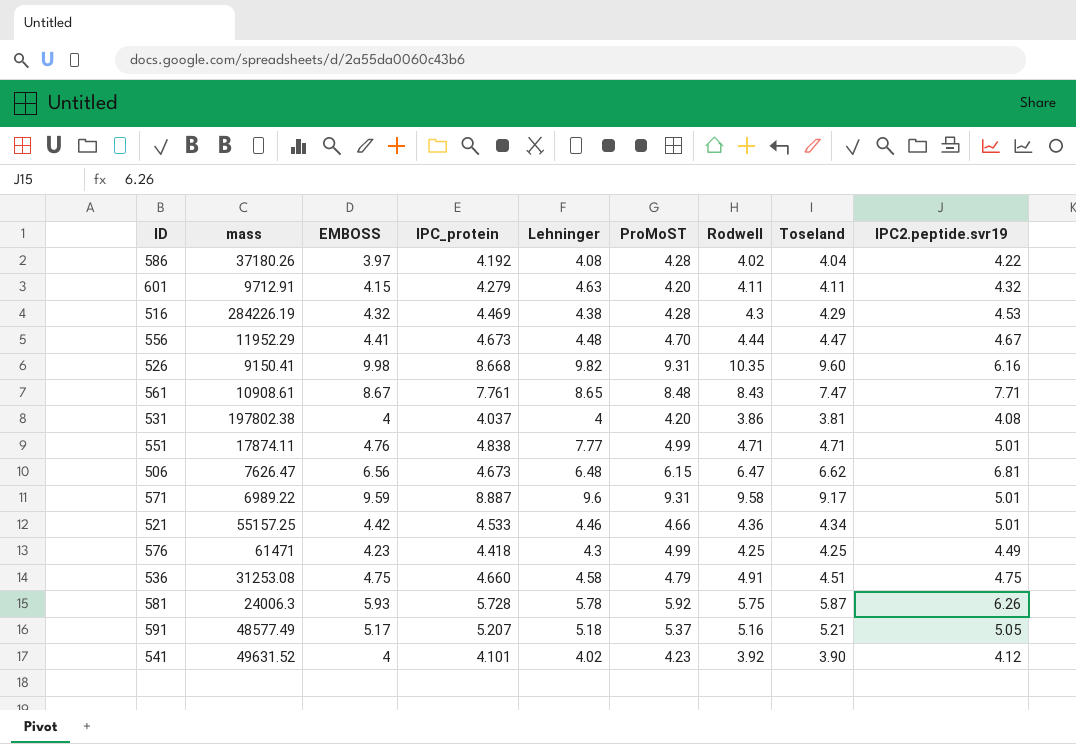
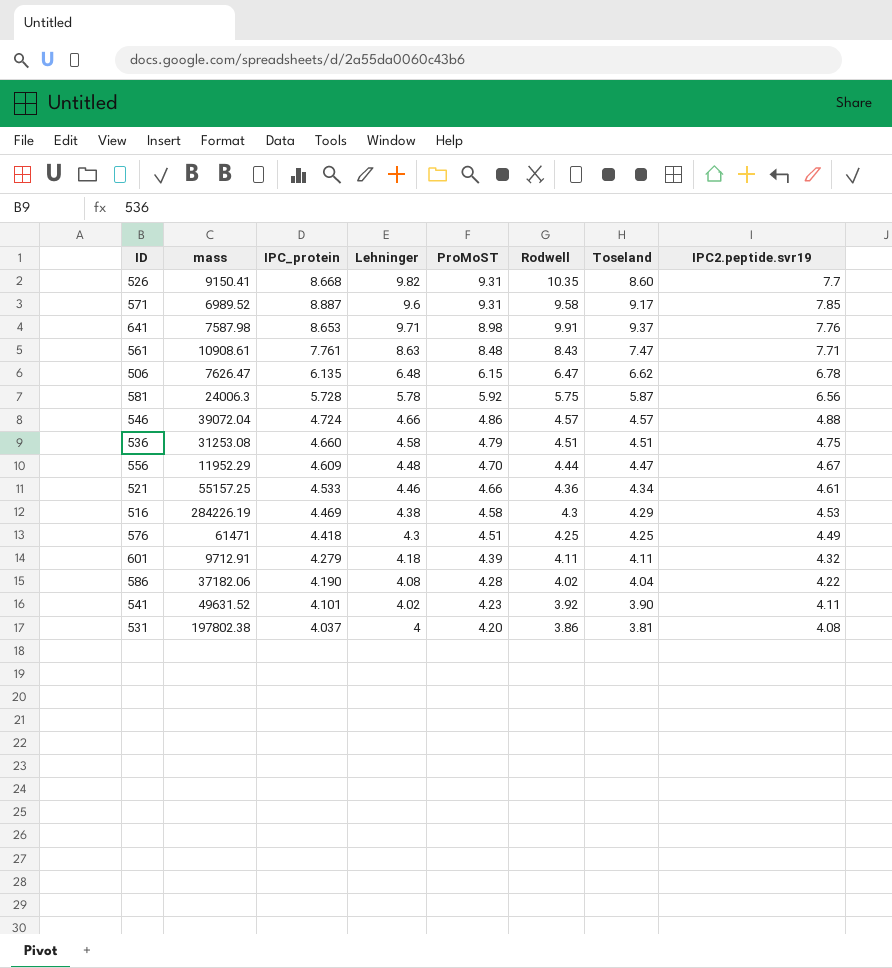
row order: none -> ProMoST descending
column EMBOSS | position: 3 -> none
row 551: 17874.11 | 4.76 | 4.838 | 7.77 | 4.99 | 4.71 | 4.71 | 5.01 -> none
row 591: 48577.49 | 5.17 | 5.207 | 5.18 | 5.37 | 5.16 | 5.21 | 5.05 -> none
526 | Toseland: 9.60 -> 8.60
526 | IPC2.peptide.svr19: 6.16 -> 7.7
571 | mass: 6989.22 -> 6989.52
571 | IPC2.peptide.svr19: 5.01 -> 7.85
row 641: none -> 7587.98 | 8.653 | 9.71 | 8.98 | 9.91 | 9.37 | 7.76
561 | Lehninger: 8.65 -> 8.63
506 | IPC_protein: 4.673 -> 6.135
506 | IPC2.peptide.svr19: 6.81 -> 6.78
581 | IPC2.peptide.svr19: 6.26 -> 6.56
row 546: none -> 39072.04 | 4.724 | 4.66 | 4.86 | 4.57 | 4.57 | 4.88
536 | Rodwell: 4.91 -> 4.51
556 | IPC_protein: 4.673 -> 4.609
521 | IPC2.peptide.svr19: 5.01 -> 4.61
516 | ProMoST: 4.28 -> 4.58
576 | ProMoST: 4.99 -> 4.51
601 | Lehninger: 4.63 -> 4.18
601 | ProMoST: 4.20 -> 4.39
586 | mass: 37180.26 -> 37182.06
586 | IPC_protein: 4.192 -> 4.190
541 | IPC2.peptide.svr19: 4.12 -> 4.11

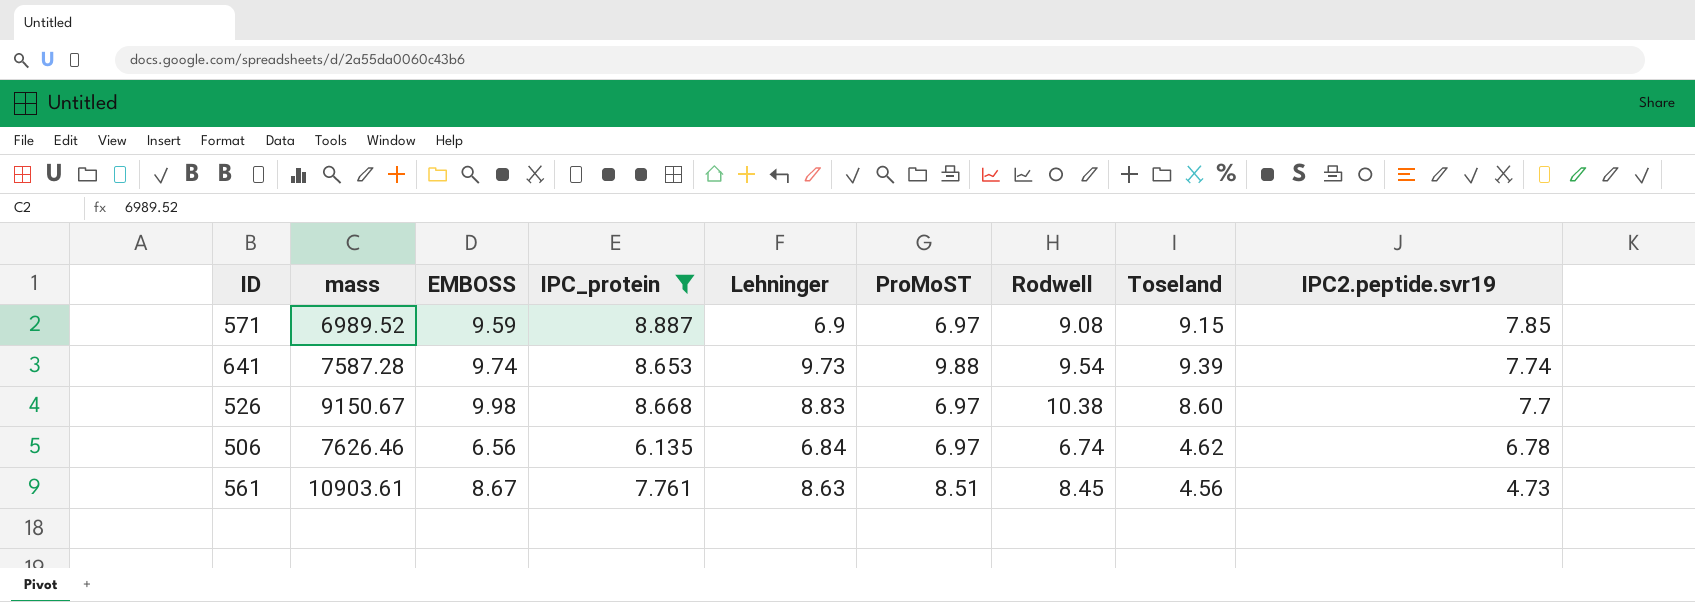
filter: none -> IPC_protein >= 6.135
row order: ProMoST descending -> IPC2.peptide.svr19 descending
column EMBOSS | position: none -> 3
571 | Lehninger: 9.6 -> 6.9
571 | ProMoST: 9.31 -> 6.97
571 | Rodwell: 9.58 -> 9.08
571 | Toseland: 9.17 -> 9.15
641 | mass: 7587.98 -> 7587.28
641 | Lehninger: 9.71 -> 9.73
641 | ProMoST: 8.98 -> 9.88
641 | Rodwell: 9.91 -> 9.54
641 | Toseland: 9.37 -> 9.39
641 | IPC2.peptide.svr19: 7.76 -> 7.74
526 | mass: 9150.41 -> 9150.67
526 | Lehninger: 9.82 -> 8.83
526 | ProMoST: 9.31 -> 6.97
526 | Rodwell: 10.35 -> 10.38
506 | mass: 7626.47 -> 7626.46
506 | Lehninger: 6.48 -> 6.84
506 | ProMoST: 6.15 -> 6.97
506 | Rodwell: 6.47 -> 6.74
506 | Toseland: 6.62 -> 4.62
561 | mass: 10908.61 -> 10903.61
561 | ProMoST: 8.48 -> 8.51
561 | Rodwell: 8.43 -> 8.45
561 | Toseland: 7.47 -> 4.56
561 | IPC2.peptide.svr19: 7.71 -> 4.73

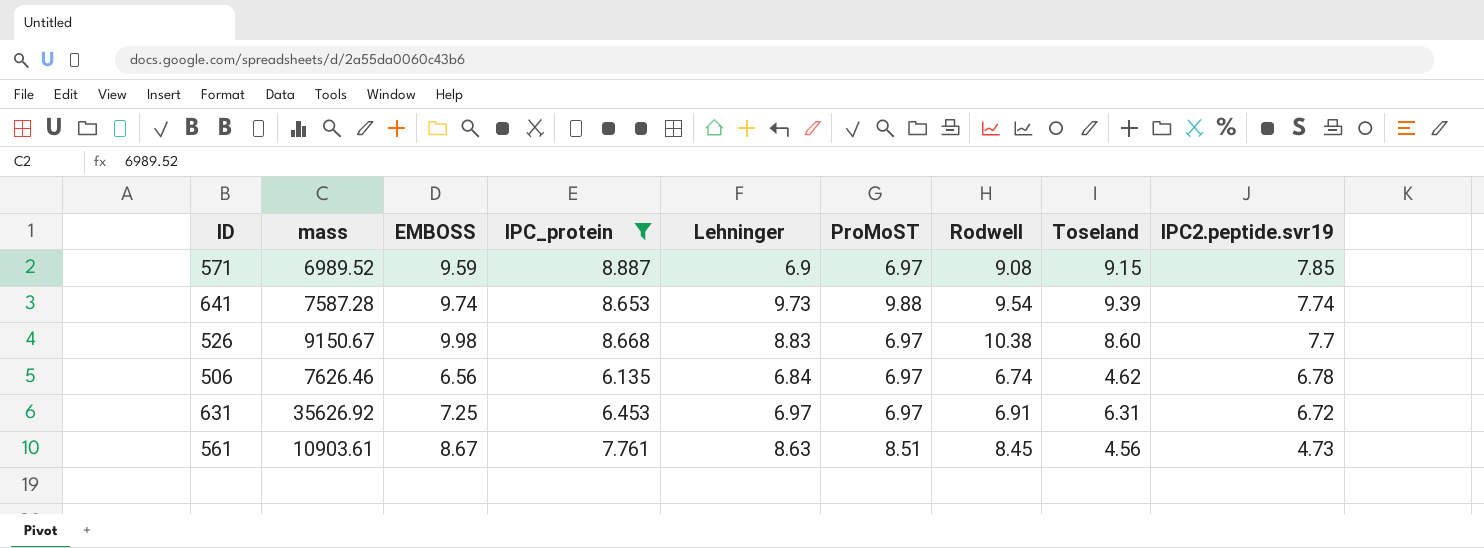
row 631: none -> 35626.92 | 7.25 | 6.453 | 6.97 | 6.97 | 6.91 | 6.31 | 6.72

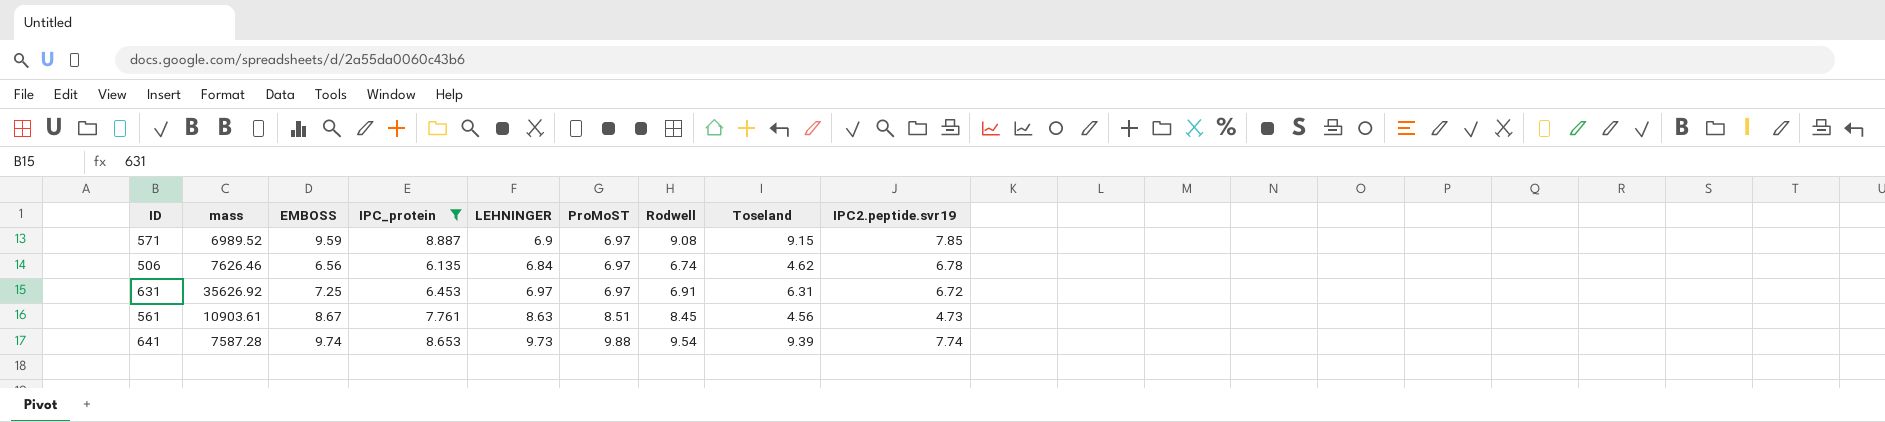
row order: IPC2.peptide.svr19 descending -> ProMoST ascending
column name: Lehninger -> LEHNINGER
row 526: 9150.67 | 9.98 | 8.668 | 8.83 | 6.97 | 10.38 | 8.60 | 7.7 -> none

